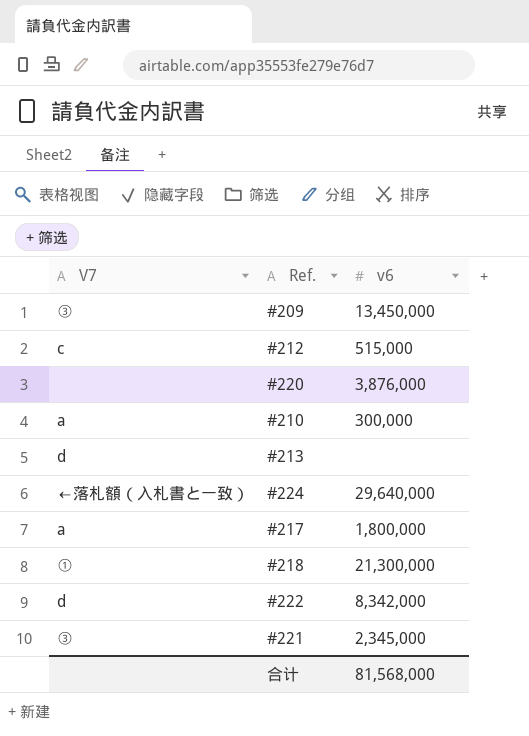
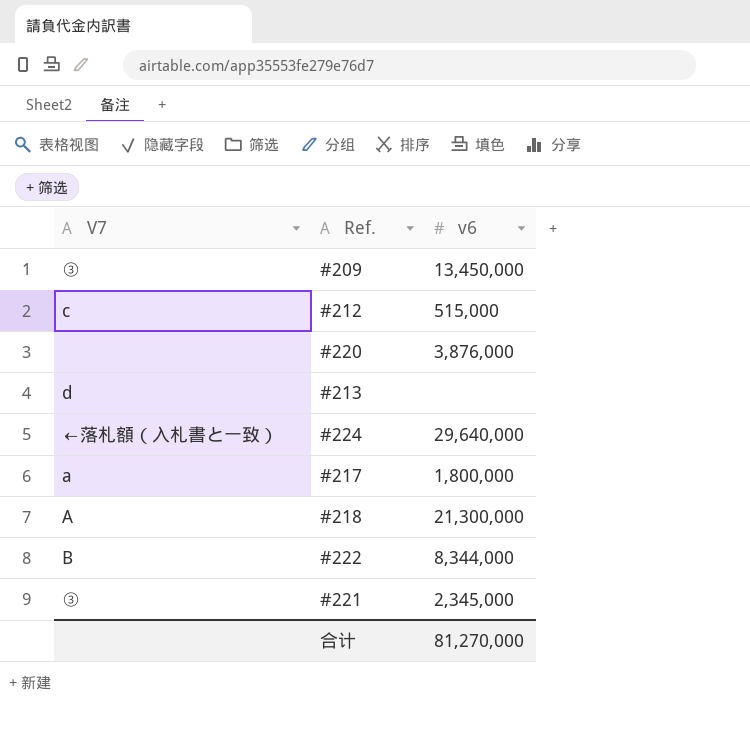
row #210: a | 300,000 -> none
#218 | V7: ① -> A
#222 | V7: d -> B
#222 | v6: 8,342,000 -> 8,344,000
合计 | v6: 81,568,000 -> 81,270,000

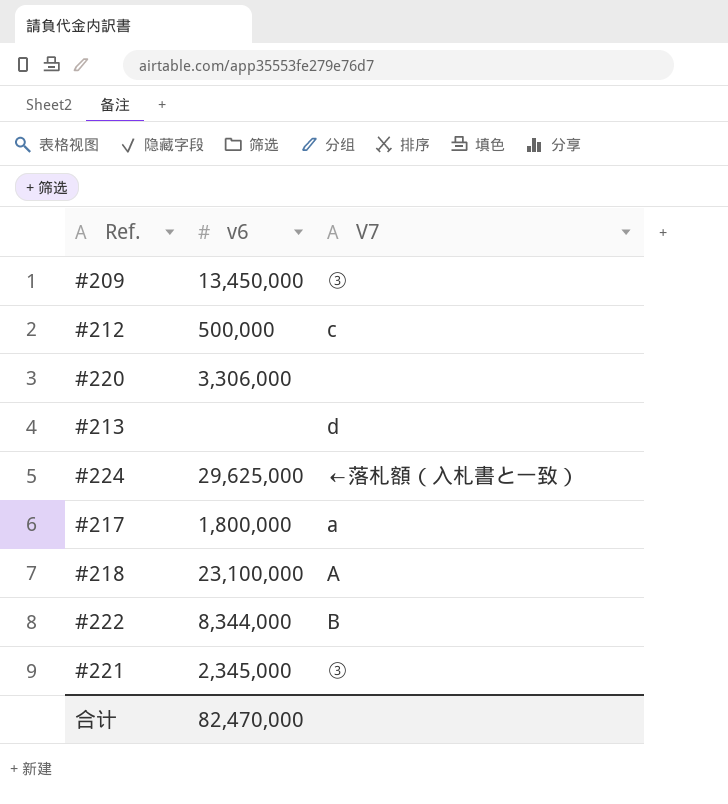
column V7 | position: 1 -> 3
#212 | v6: 515,000 -> 500,000
#220 | v6: 3,876,000 -> 3,306,000
#224 | v6: 29,640,000 -> 29,625,000
#218 | v6: 21,300,000 -> 23,100,000
合计 | v6: 81,270,000 -> 82,470,000

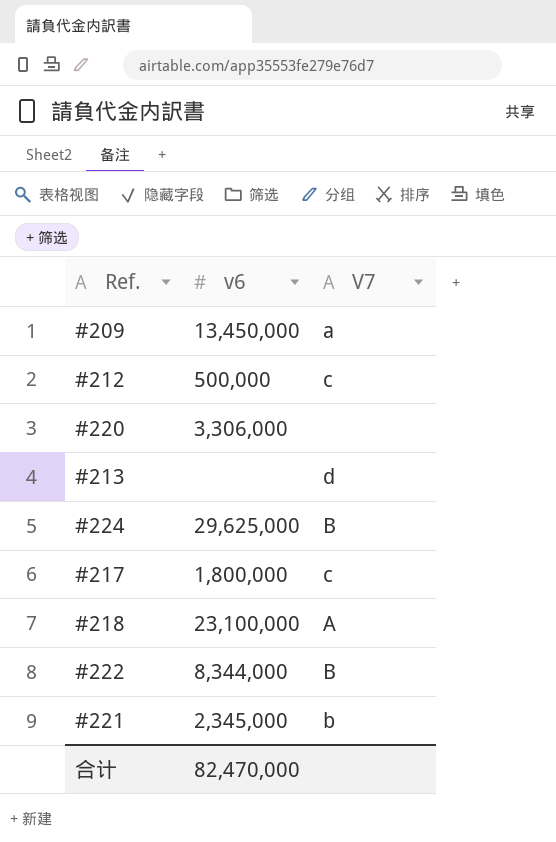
#209 | V7: ③ -> a
#224 | V7: ←落札額（入札書と一致） -> B
#217 | V7: a -> c
#221 | V7: ③ -> b

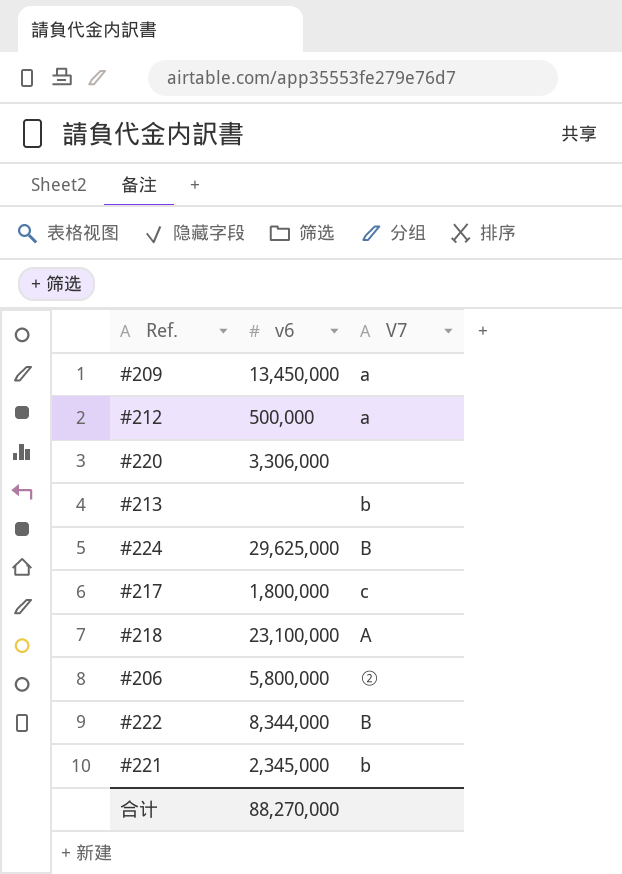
#212 | V7: c -> a
#213 | V7: d -> b
row #206: none -> 5,800,000 | ②
合计 | v6: 82,470,000 -> 88,270,000

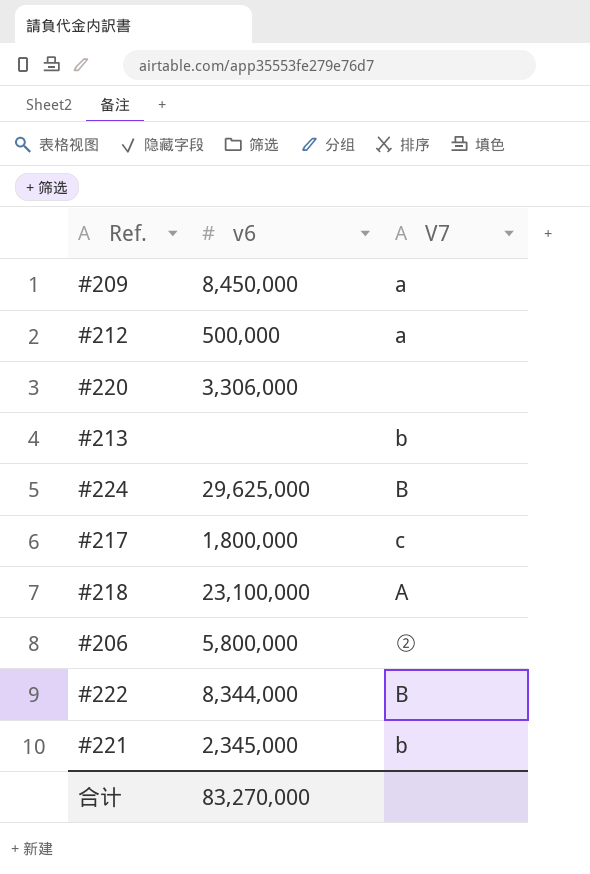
#209 | v6: 13,450,000 -> 8,450,000
合计 | v6: 88,270,000 -> 83,270,000

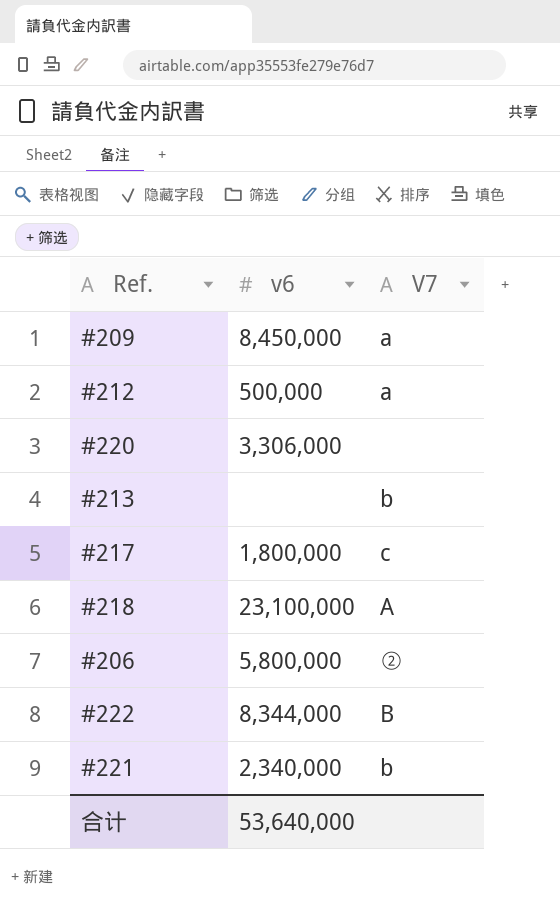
row #224: 29,625,000 | B -> none
#221 | v6: 2,345,000 -> 2,340,000
合计 | v6: 83,270,000 -> 53,640,000

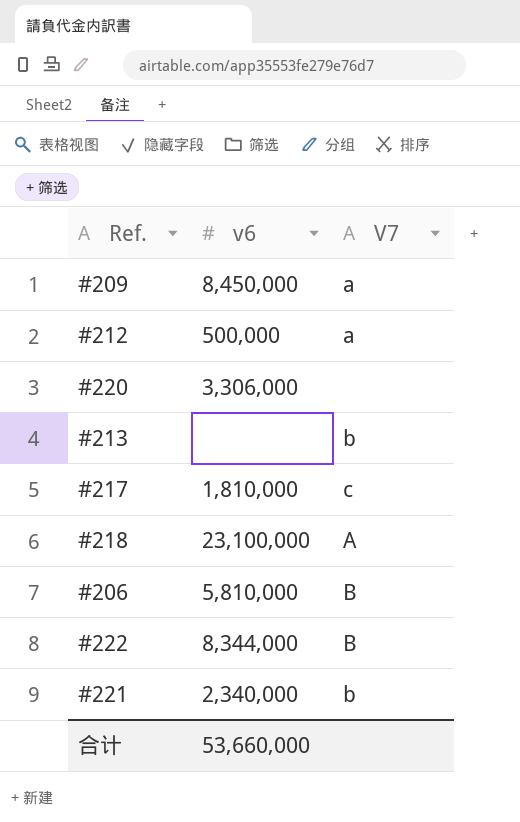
#217 | v6: 1,800,000 -> 1,810,000
#206 | v6: 5,800,000 -> 5,810,000
#206 | V7: ② -> B
合计 | v6: 53,640,000 -> 53,660,000

